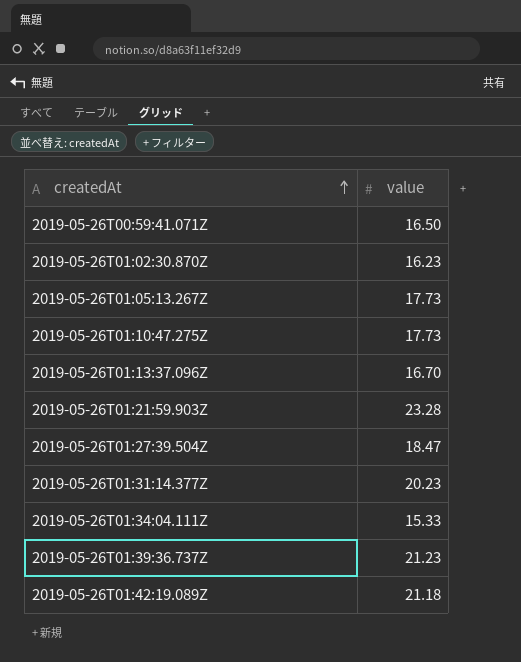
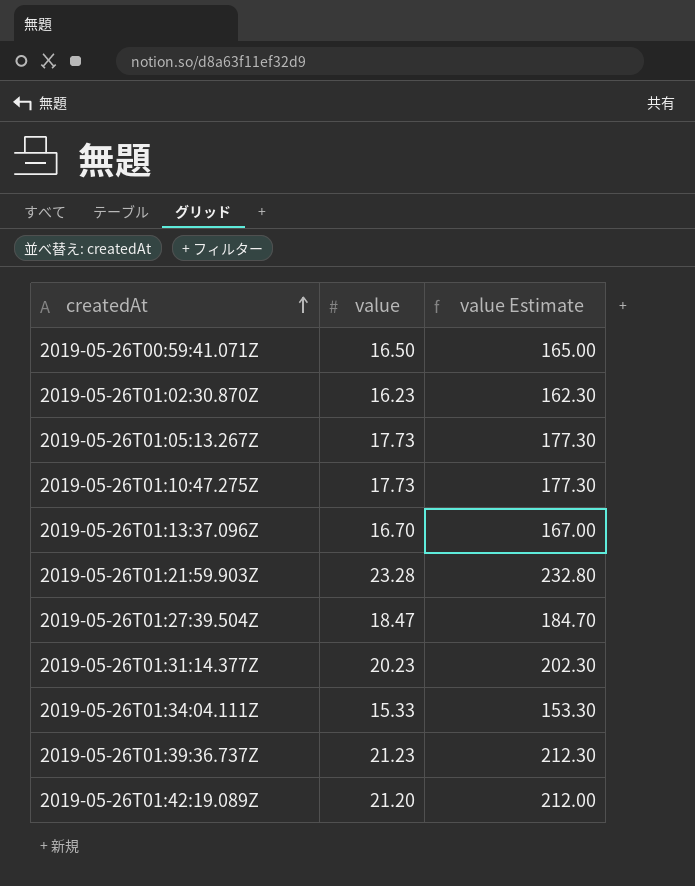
column value Estimate | formula: none -> [value] * 10
2019-05-26T01:42:19.089Z | value: 21.18 -> 21.20

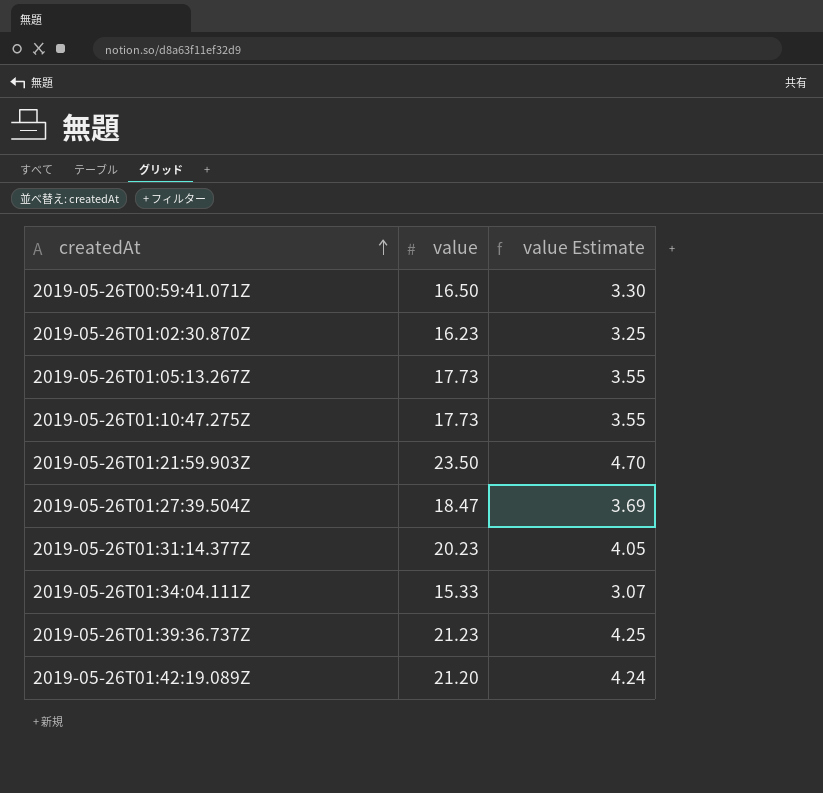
column value Estimate | formula: [value] * 10 -> [value] * 0.2
row 2019-05-26T01:13:37.096Z: 16.70 | 167.00 -> none
2019-05-26T01:21:59.903Z | value: 23.28 -> 23.50

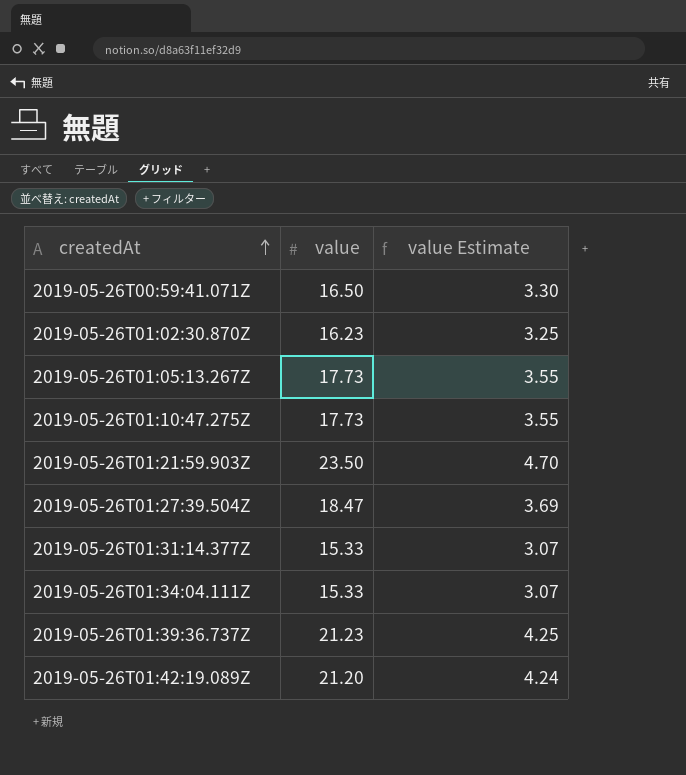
2019-05-26T01:31:14.377Z | value: 20.23 -> 15.33
2019-05-26T01:31:14.377Z | value Estimate: 4.05 -> 3.07

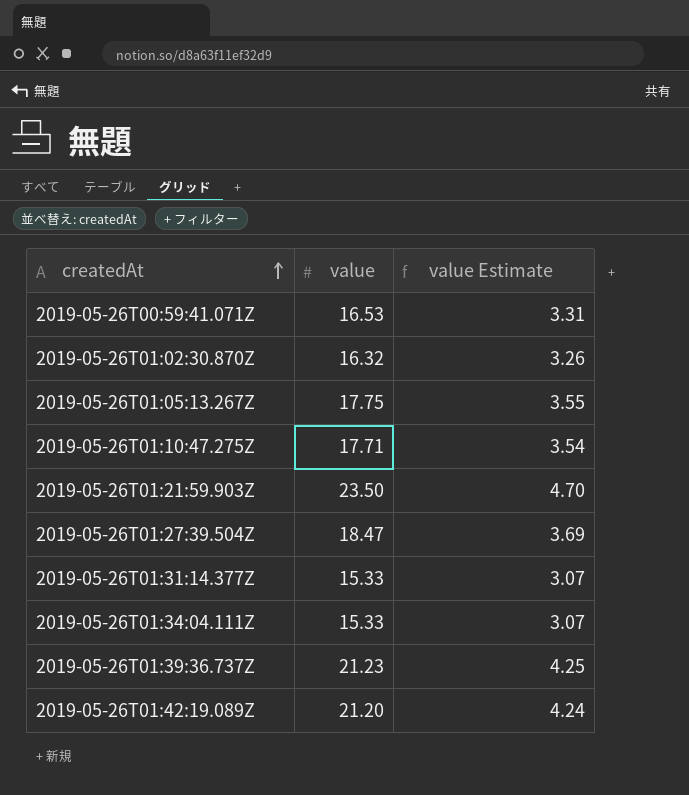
2019-05-26T00:59:41.071Z | value: 16.50 -> 16.53
2019-05-26T00:59:41.071Z | value Estimate: 3.30 -> 3.31
2019-05-26T01:02:30.870Z | value: 16.23 -> 16.32
2019-05-26T01:02:30.870Z | value Estimate: 3.25 -> 3.26
2019-05-26T01:05:13.267Z | value: 17.73 -> 17.75
2019-05-26T01:10:47.275Z | value: 17.73 -> 17.71
2019-05-26T01:10:47.275Z | value Estimate: 3.55 -> 3.54

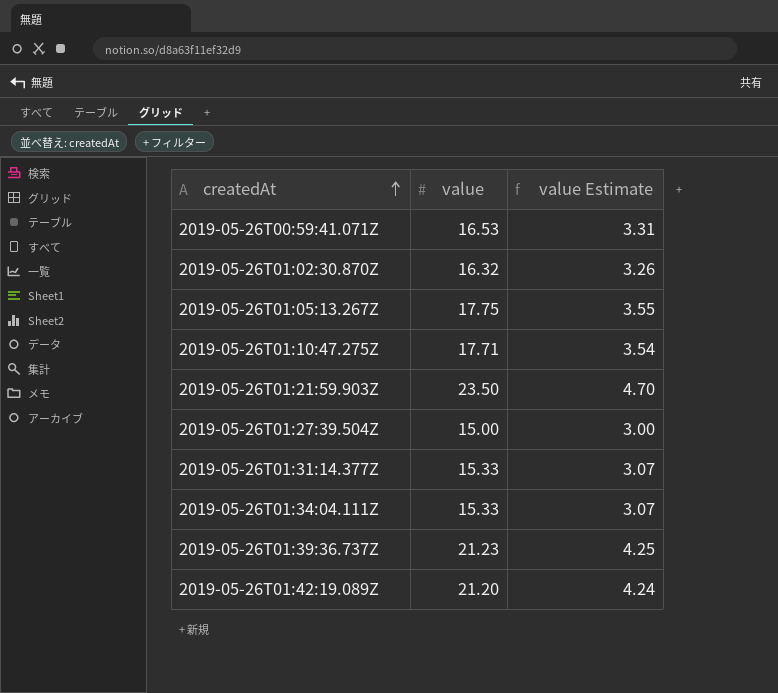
2019-05-26T01:27:39.504Z | value: 18.47 -> 15.00
2019-05-26T01:27:39.504Z | value Estimate: 3.69 -> 3.00

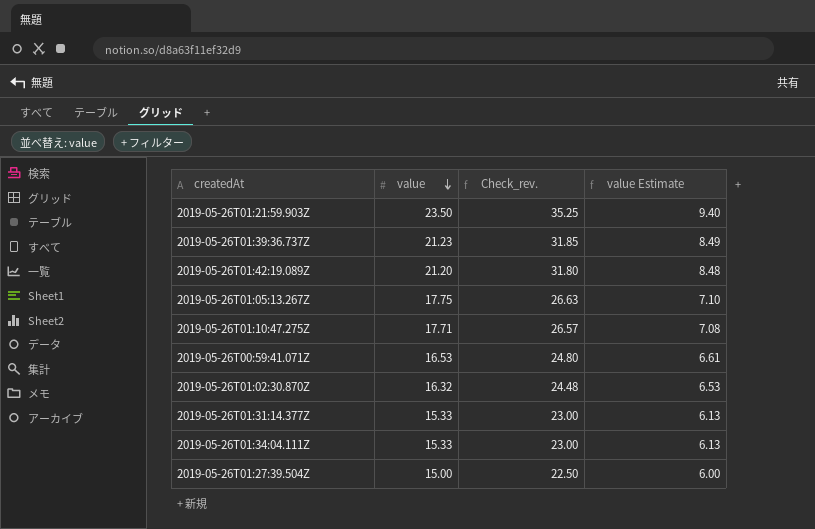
row order: createdAt ascending -> value descending
column Check_rev. | formula: none -> [value] * 1.5
column value Estimate | formula: [value] * 0.2 -> [value] * 0.4

